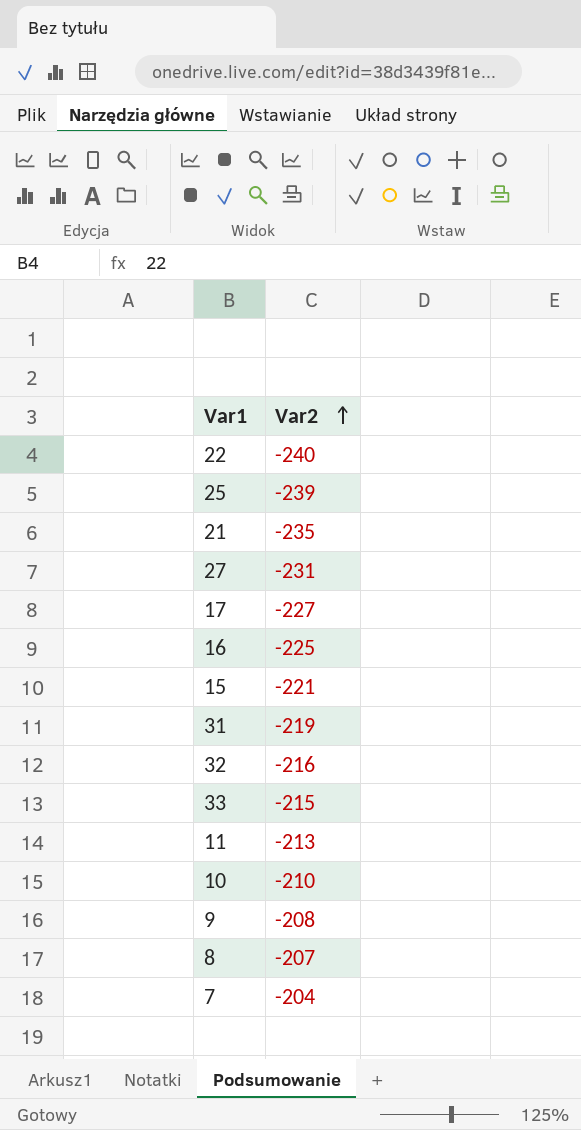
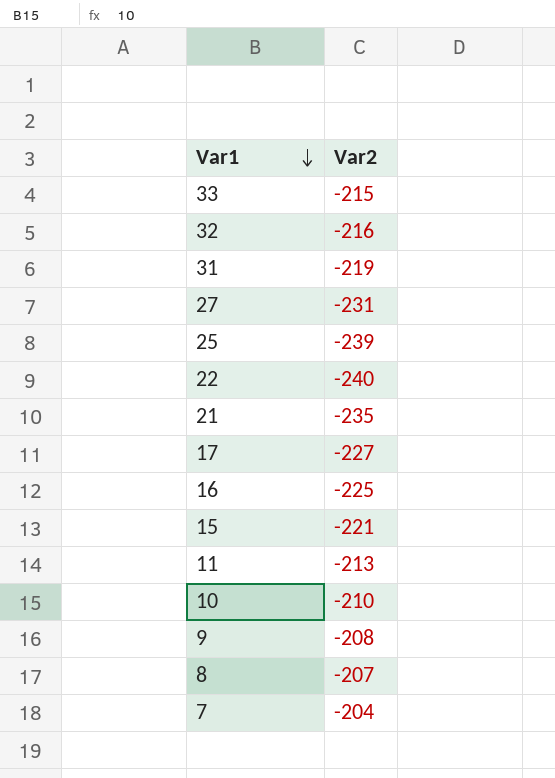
row order: Var2 ascending -> Var1 descending

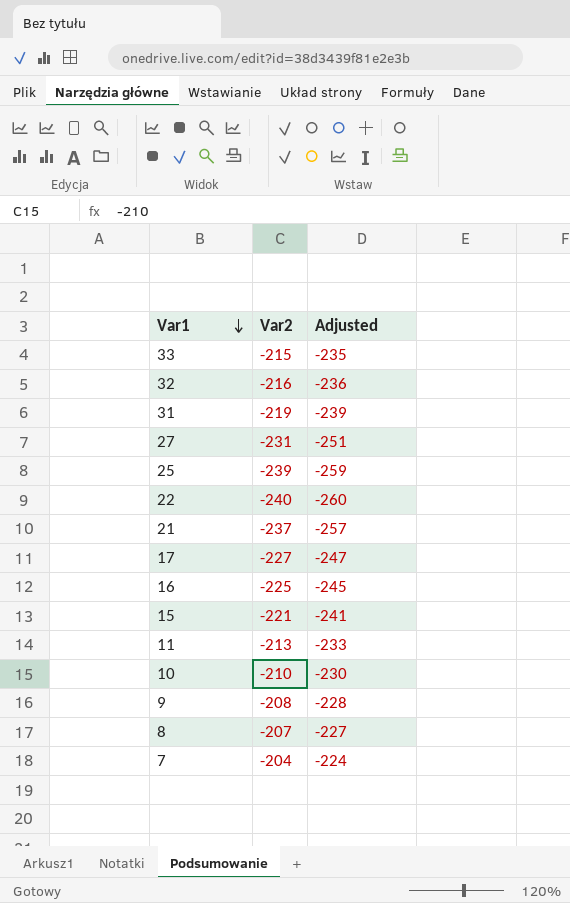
column Adjusted | formula: none -> [Var2] - 20
21 | Var2: -235 -> -237

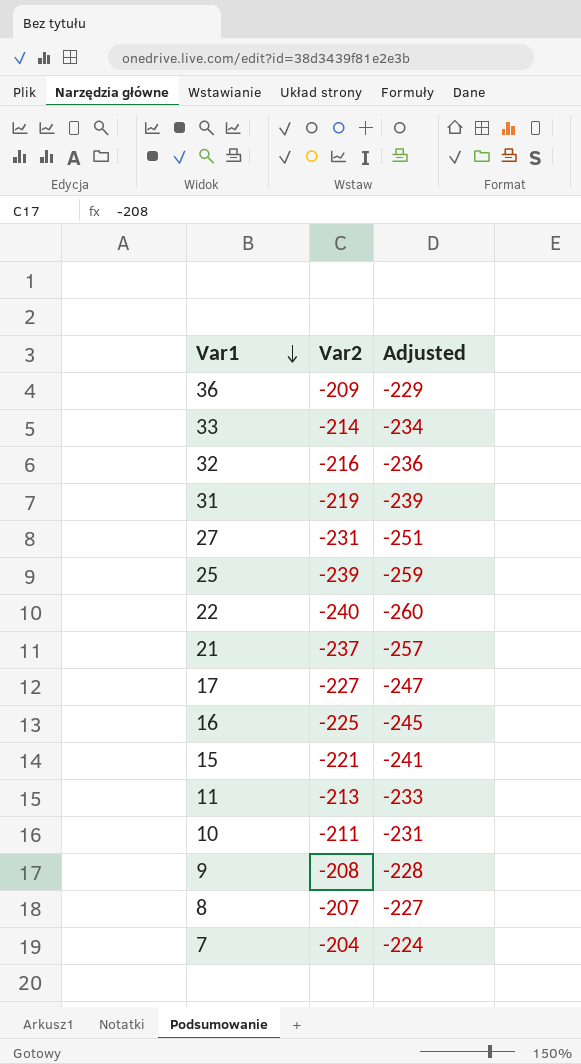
row 36: none -> -209 | -229
33 | Var2: -215 -> -214
33 | Adjusted: -235 -> -234
10 | Var2: -210 -> -211
10 | Adjusted: -230 -> -231

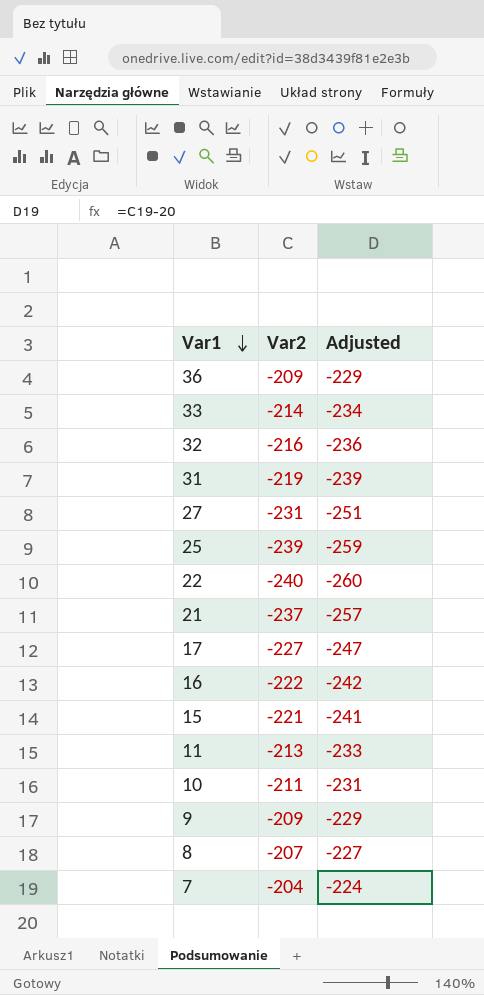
16 | Var2: -225 -> -222
16 | Adjusted: -245 -> -242
9 | Var2: -208 -> -209
9 | Adjusted: -228 -> -229

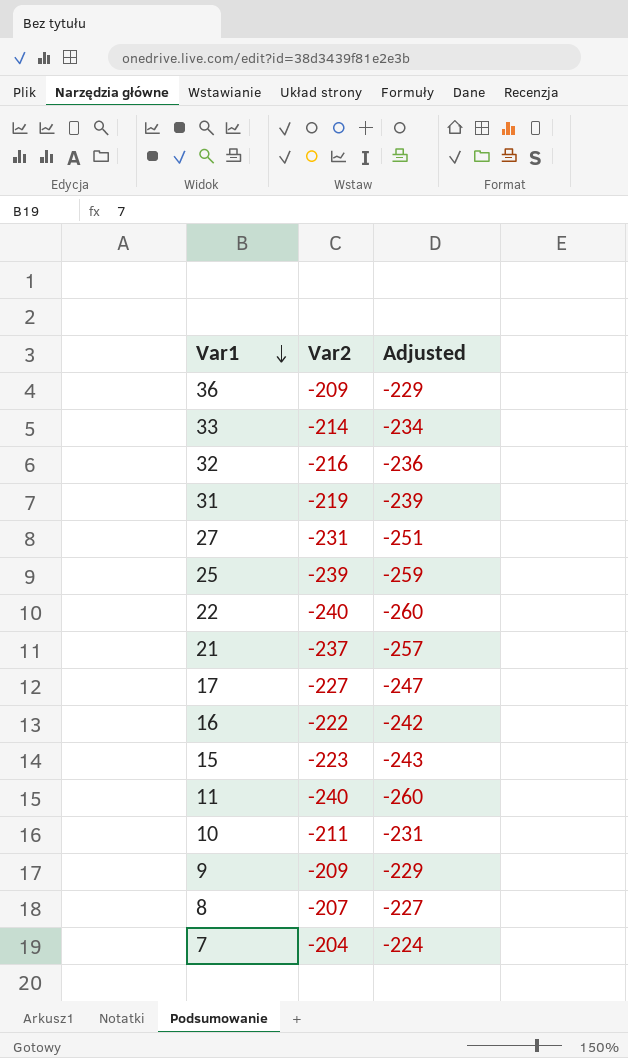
15 | Var2: -221 -> -223
15 | Adjusted: -241 -> -243
11 | Var2: -213 -> -240
11 | Adjusted: -233 -> -260

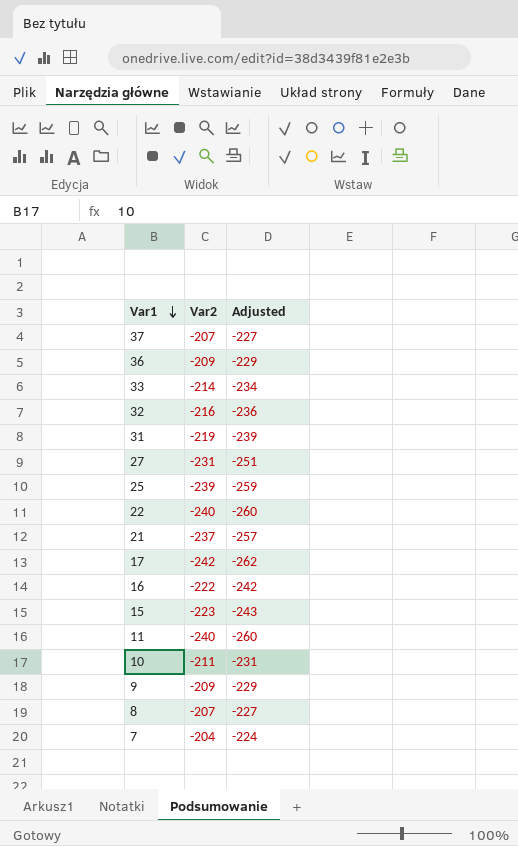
row 37: none -> -207 | -227
17 | Var2: -227 -> -242
17 | Adjusted: -247 -> -262

